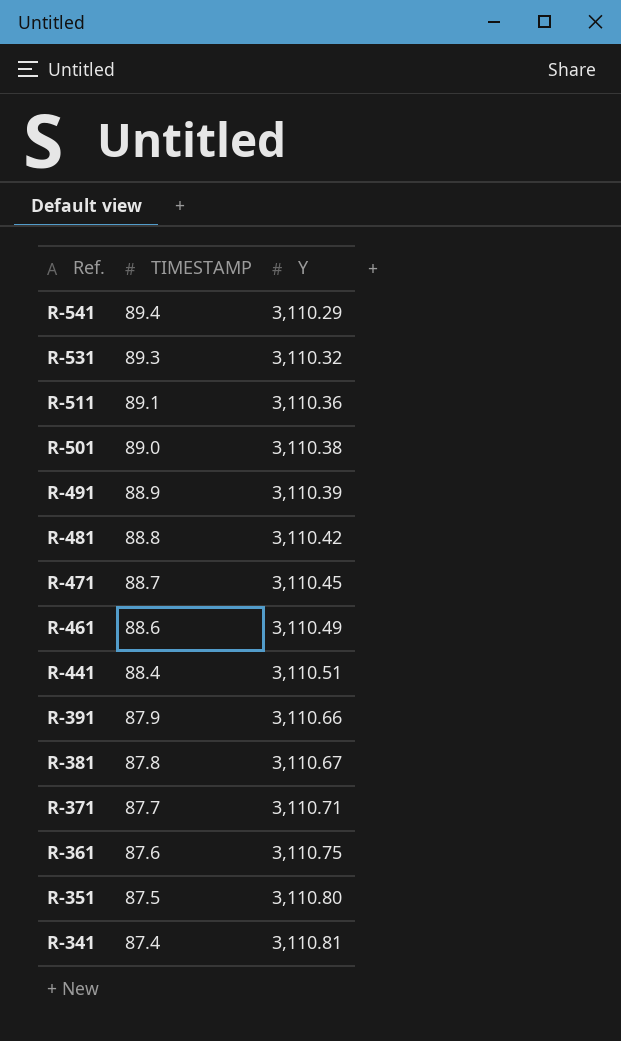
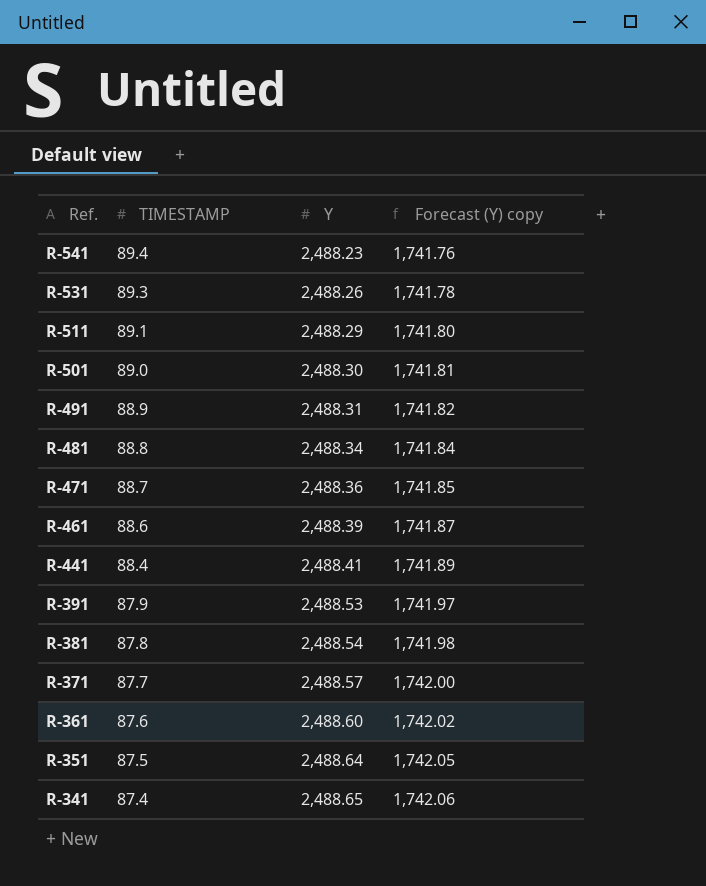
column Forecast (Y) copy | formula: none -> [Y] * 0.7
R-541 | Y: 3,110.29 -> 2,488.23
R-531 | Y: 3,110.32 -> 2,488.26
R-511 | Y: 3,110.36 -> 2,488.29
R-501 | Y: 3,110.38 -> 2,488.30
R-491 | Y: 3,110.39 -> 2,488.31
R-481 | Y: 3,110.42 -> 2,488.34
R-471 | Y: 3,110.45 -> 2,488.36
R-461 | Y: 3,110.49 -> 2,488.39
R-441 | Y: 3,110.51 -> 2,488.41
R-391 | Y: 3,110.66 -> 2,488.53
R-381 | Y: 3,110.67 -> 2,488.54
R-371 | Y: 3,110.71 -> 2,488.57
R-361 | Y: 3,110.75 -> 2,488.60
R-351 | Y: 3,110.80 -> 2,488.64
R-341 | Y: 3,110.81 -> 2,488.65

